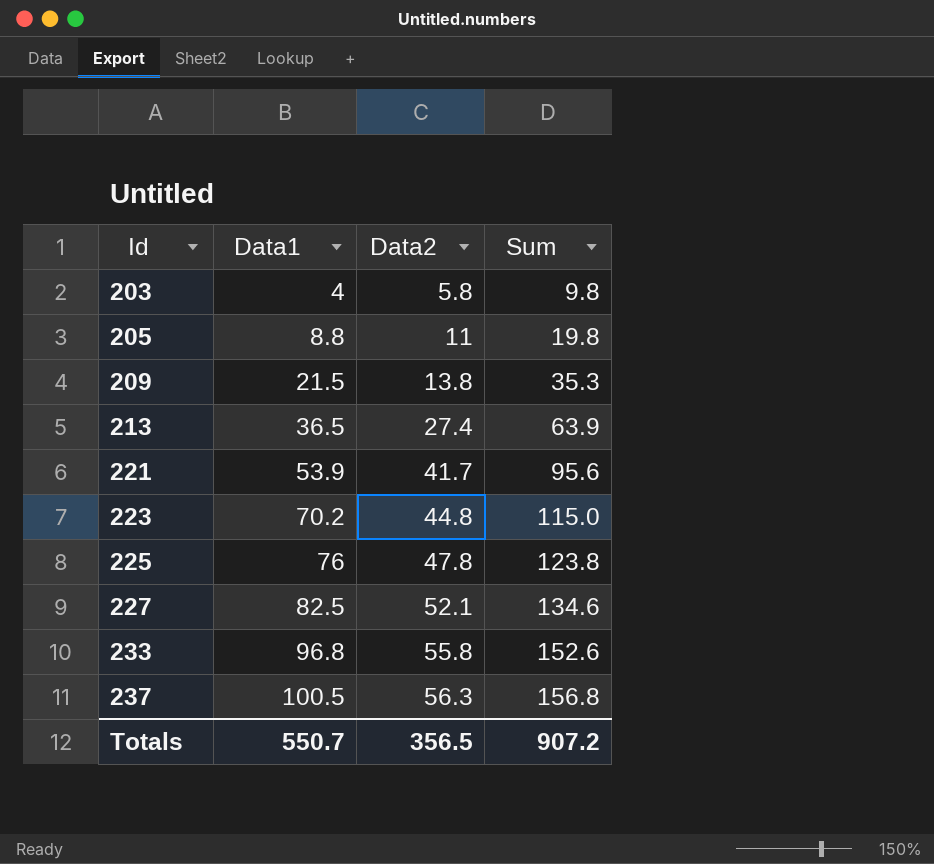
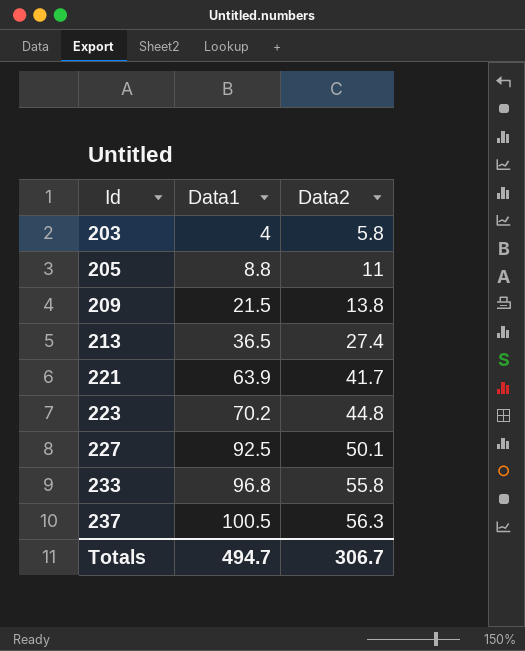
column Sum | formula: [Data1] + [Data2] -> none
row 225: 76 | 47.8 | 123.8 -> none
221 | Data1: 53.9 -> 63.9
227 | Data1: 82.5 -> 92.5
227 | Data2: 52.1 -> 50.1
Totals | Data1: 550.7 -> 494.7
Totals | Data2: 356.5 -> 306.7

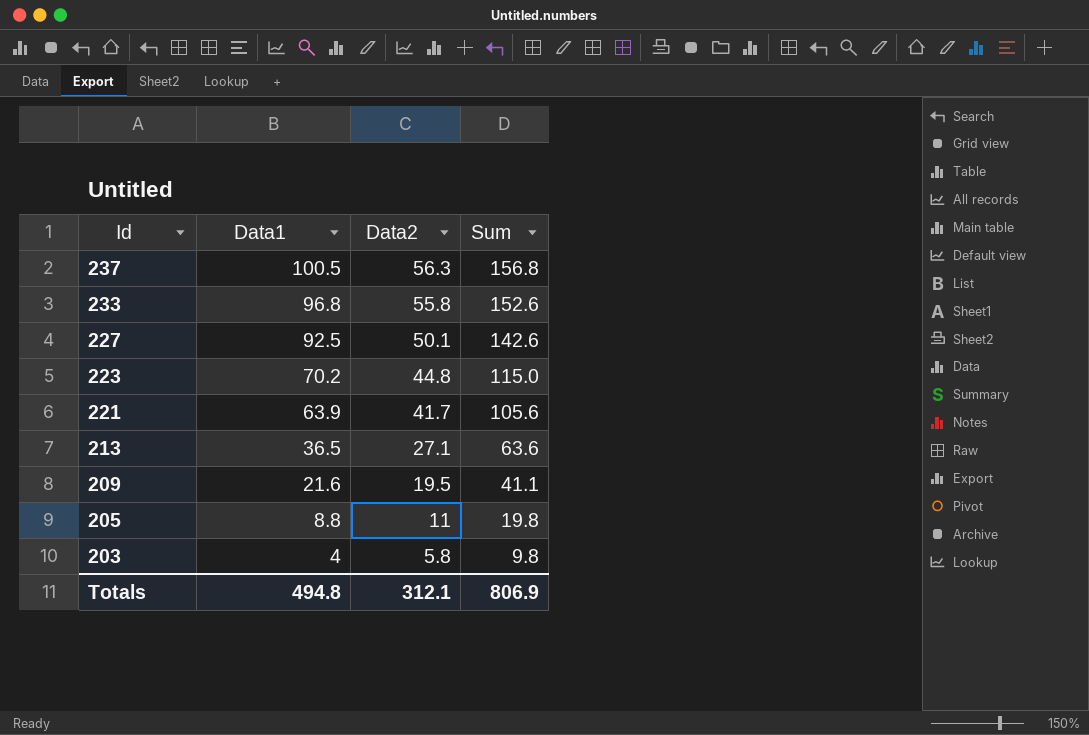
row order: Id ascending -> Id descending
column Sum | formula: none -> [Data1] + [Data2]
213 | Data2: 27.4 -> 27.1
209 | Data1: 21.5 -> 21.6
209 | Data2: 13.8 -> 19.5
Totals | Data1: 494.7 -> 494.8
Totals | Data2: 306.7 -> 312.1

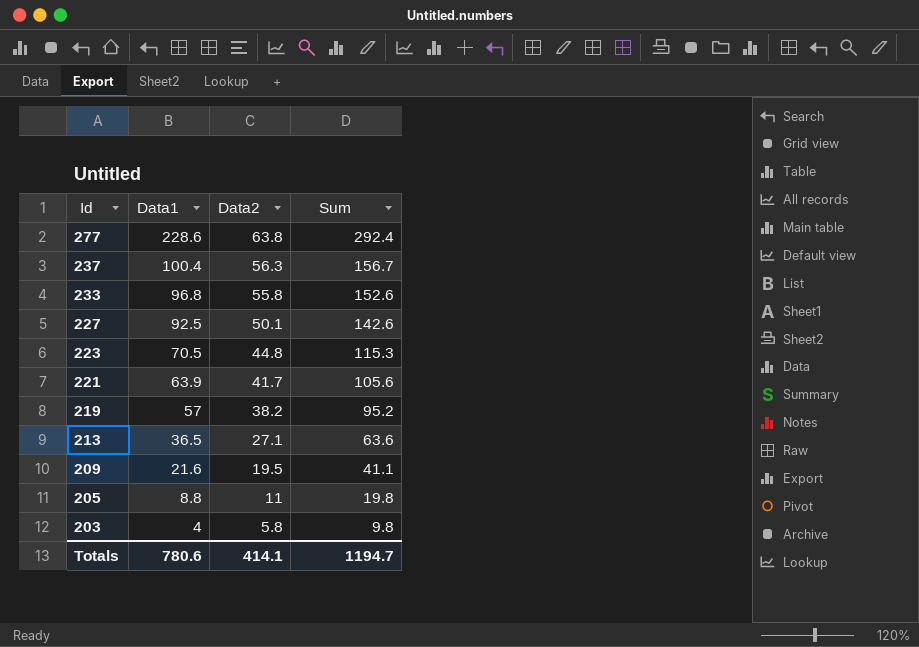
row 277: none -> 228.6 | 63.8 | 292.4
237 | Data1: 100.5 -> 100.4
237 | Sum: 156.8 -> 156.7
223 | Data1: 70.2 -> 70.5
223 | Sum: 115.0 -> 115.3
row 219: none -> 57 | 38.2 | 95.2
Totals | Data1: 494.8 -> 780.6
Totals | Data2: 312.1 -> 414.1
Totals | Sum: 806.9 -> 1194.7

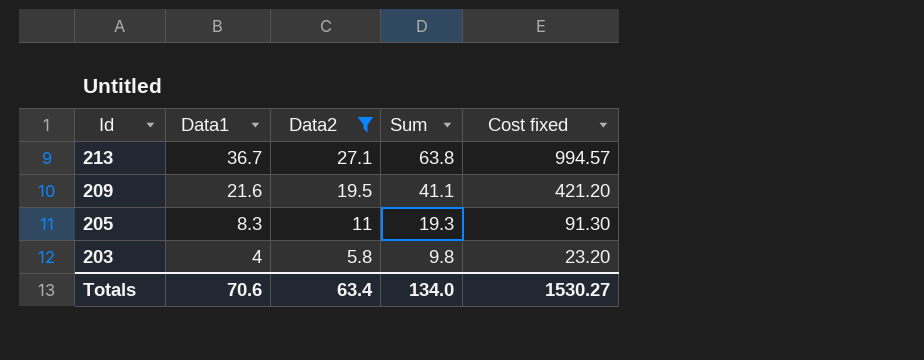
filter: none -> Data2 <= 27.1
column Cost fixed | formula: none -> [Data1] * [Data2]
213 | Data1: 36.5 -> 36.7
213 | Sum: 63.6 -> 63.8
205 | Data1: 8.8 -> 8.3
205 | Sum: 19.8 -> 19.3
Totals | Data1: 780.6 -> 70.6
Totals | Data2: 414.1 -> 63.4
Totals | Sum: 1194.7 -> 134.0

